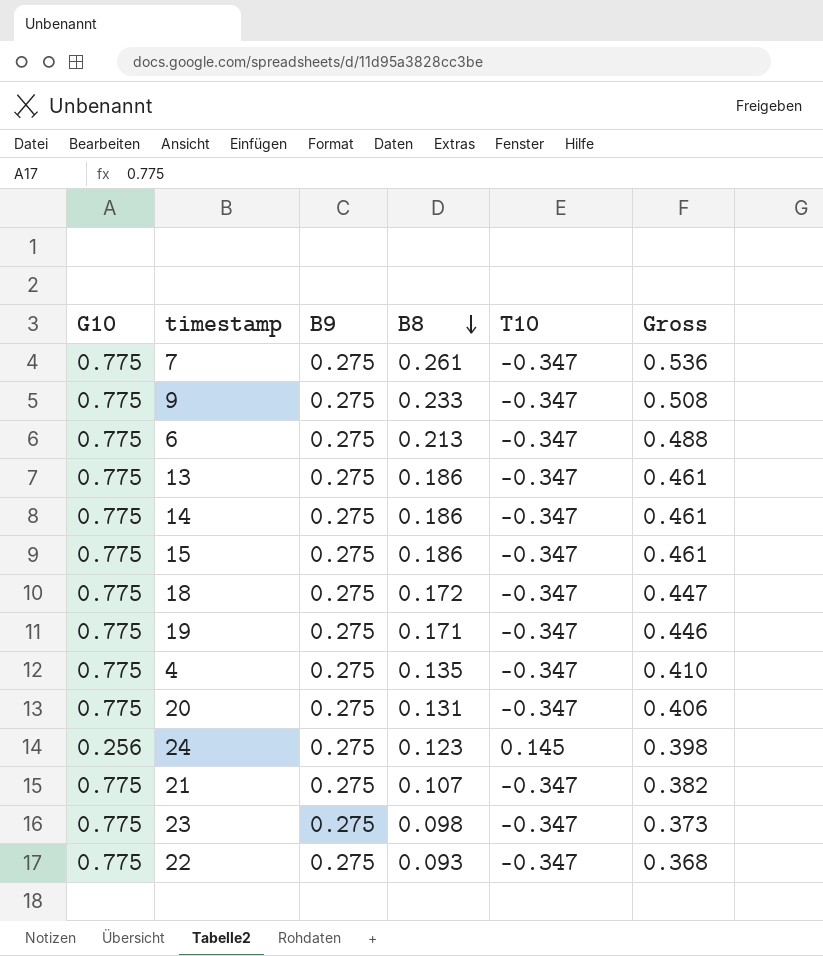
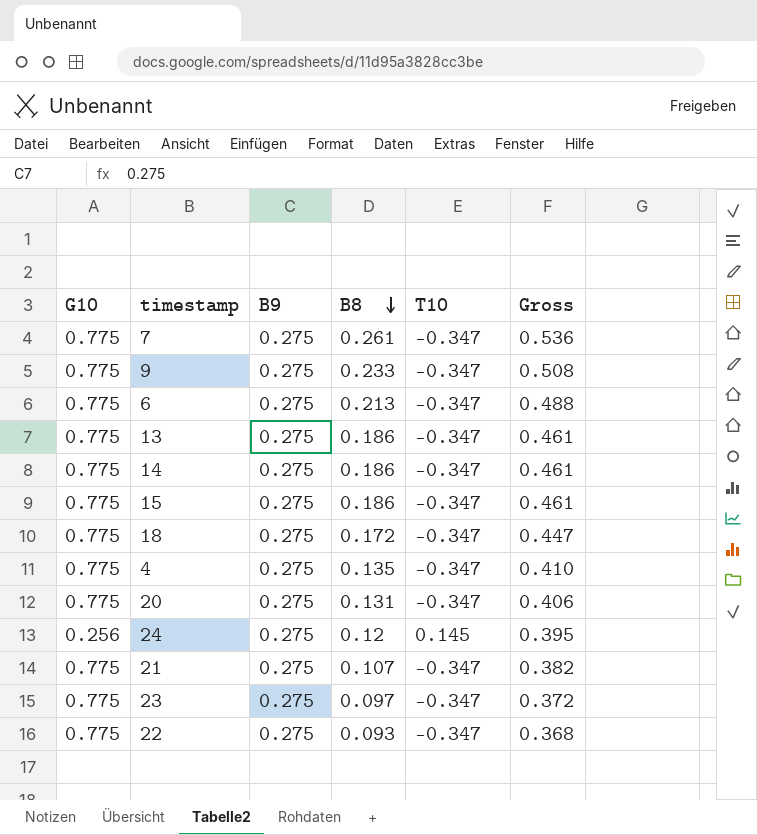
row 19: 0.775 | 0.275 | 0.171 | -0.347 | 0.446 -> none
24 | B8: 0.123 -> 0.12
24 | Gross: 0.398 -> 0.395
23 | B8: 0.098 -> 0.097
23 | Gross: 0.373 -> 0.372

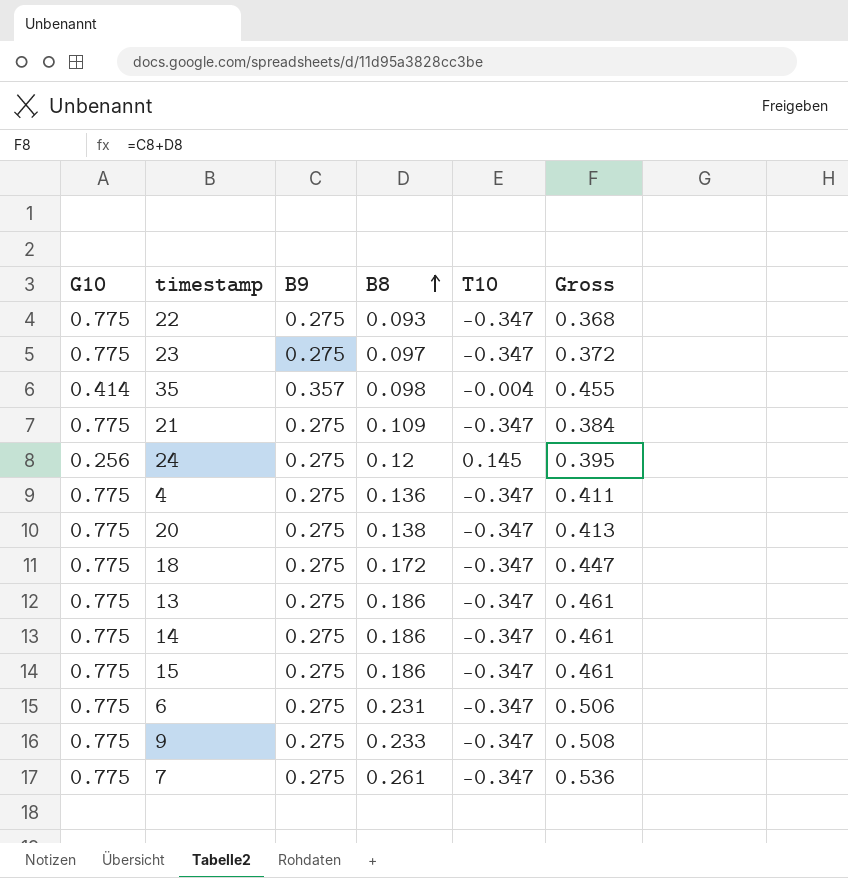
row order: B8 descending -> B8 ascending
row 35: none -> 0.414 | 0.357 | 0.098 | -0.004 | 0.455
21 | B8: 0.107 -> 0.109
21 | Gross: 0.382 -> 0.384
4 | B8: 0.135 -> 0.136
4 | Gross: 0.410 -> 0.411
20 | B8: 0.131 -> 0.138
20 | Gross: 0.406 -> 0.413
6 | B8: 0.213 -> 0.231
6 | Gross: 0.488 -> 0.506

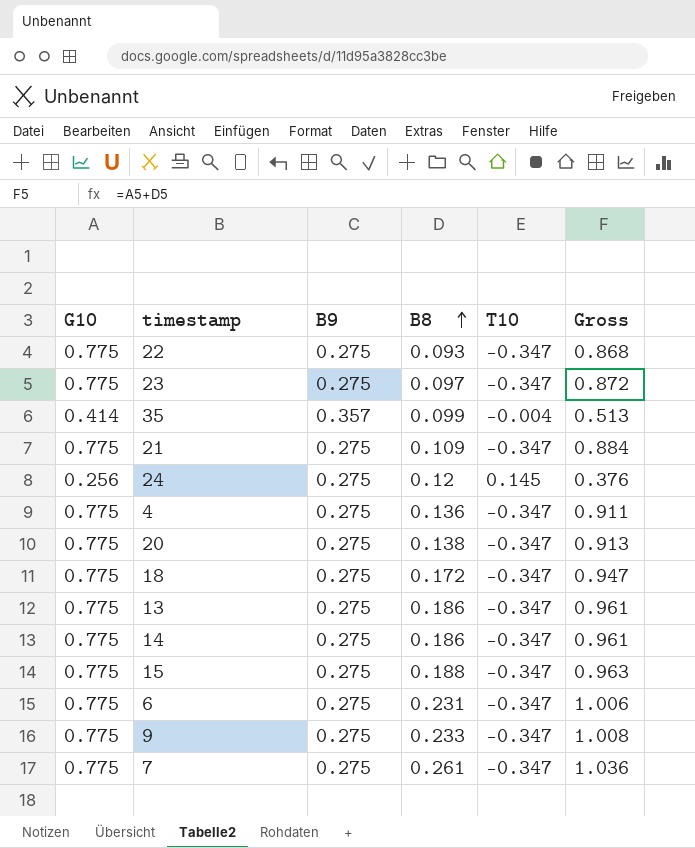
column Gross | formula: [B9] + [B8] -> [G10] + [B8]
35 | B8: 0.098 -> 0.099
15 | B8: 0.186 -> 0.188

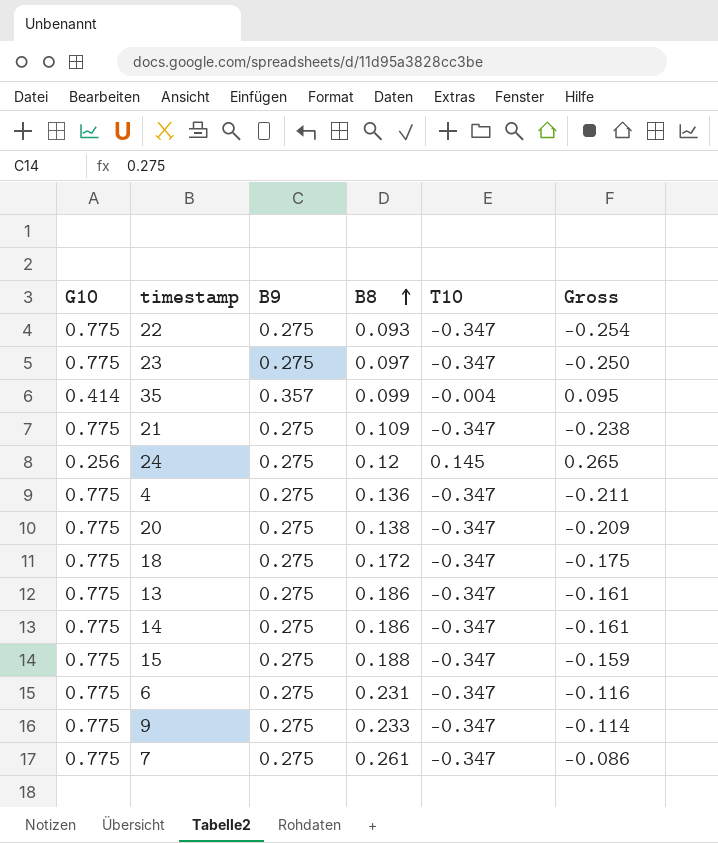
column Gross | formula: [G10] + [B8] -> [B8] + [T10]

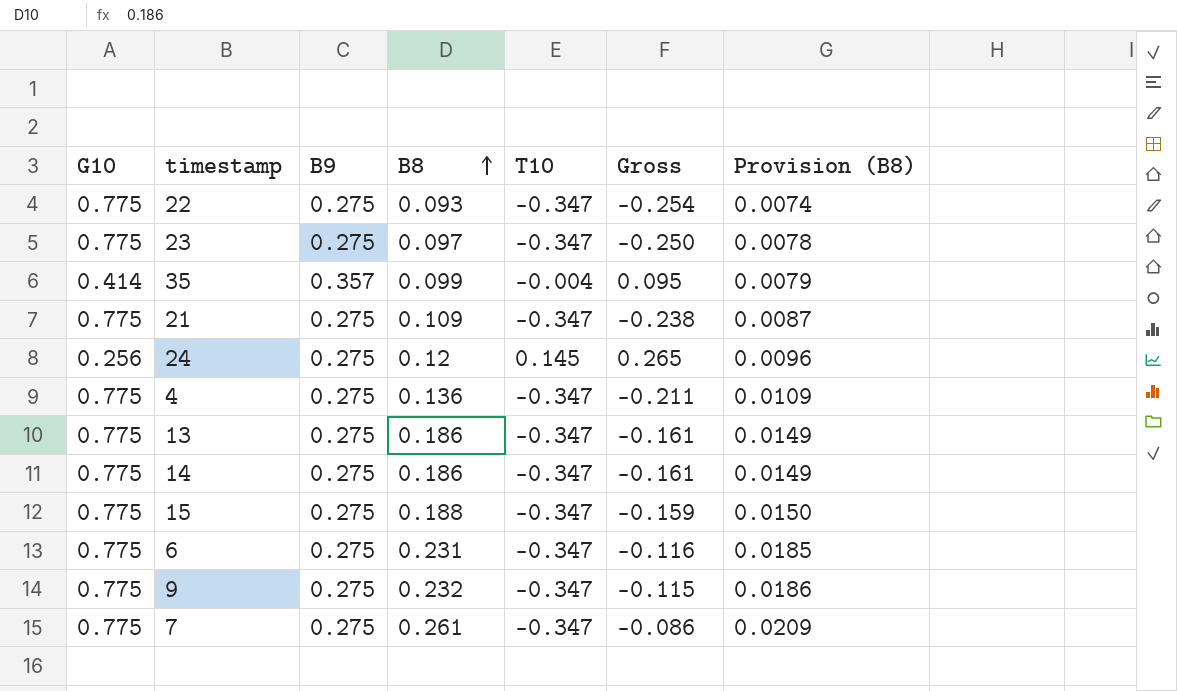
column Provision (B8) | formula: none -> [B8] * 0.08
row 20: 0.775 | 0.275 | 0.138 | -0.347 | -0.209 -> none
row 18: 0.775 | 0.275 | 0.172 | -0.347 | -0.175 -> none
9 | B8: 0.233 -> 0.232
9 | Gross: -0.114 -> -0.115

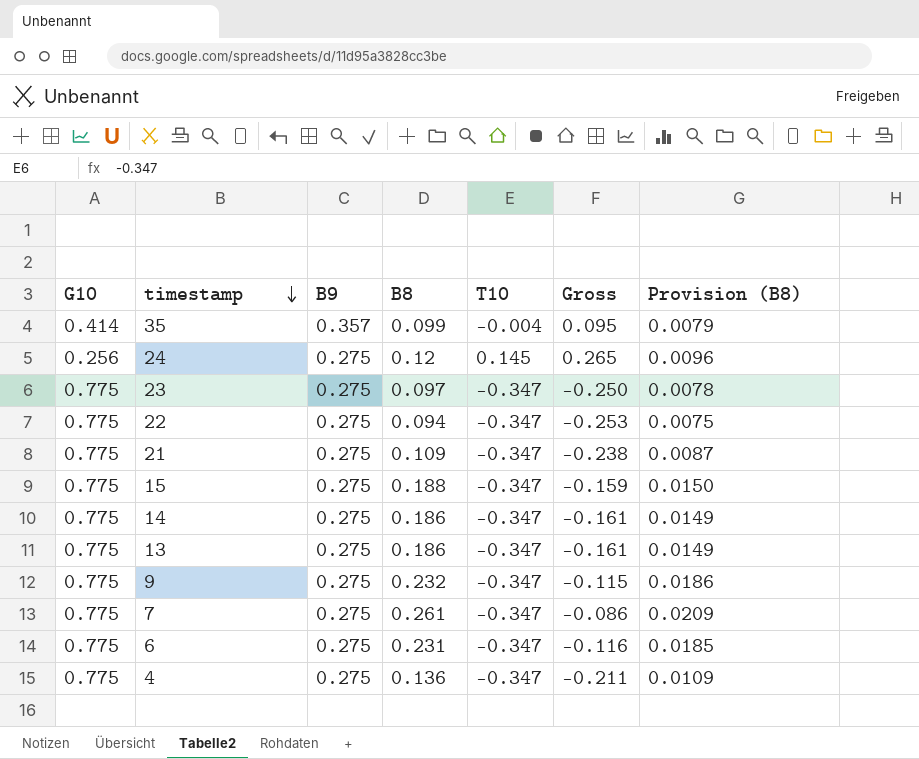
row order: B8 ascending -> timestamp descending
22 | B8: 0.093 -> 0.094
22 | Gross: -0.254 -> -0.253
22 | Provision (B8): 0.0074 -> 0.0075

